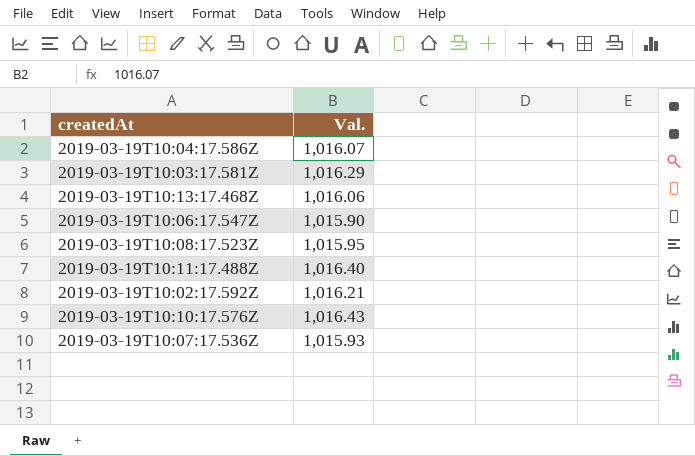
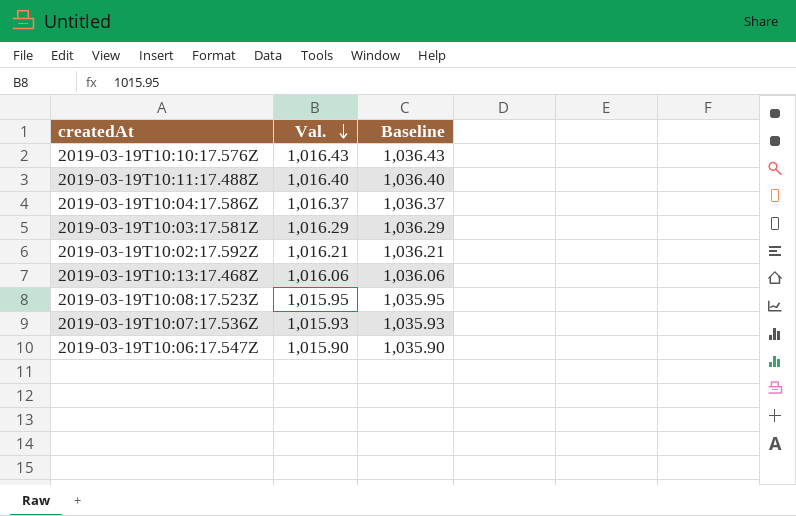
row order: none -> Val. descending
column Baseline | formula: none -> [Val.] + 20
2019-03-19T10:04:17.586Z | Val.: 1,016.07 -> 1,016.37

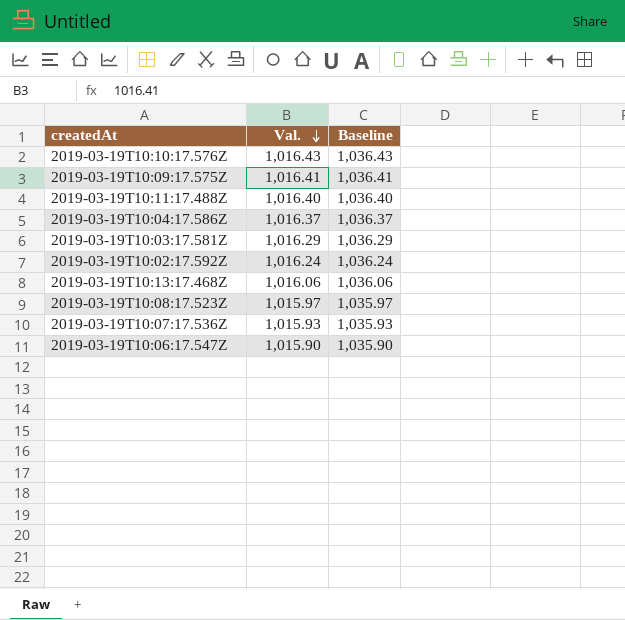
row 2019-03-19T10:09:17.575Z: none -> 1,016.41 | 1,036.41
2019-03-19T10:02:17.592Z | Val.: 1,016.21 -> 1,016.24
2019-03-19T10:02:17.592Z | Baseline: 1,036.21 -> 1,036.24
2019-03-19T10:08:17.523Z | Val.: 1,015.95 -> 1,015.97
2019-03-19T10:08:17.523Z | Baseline: 1,035.95 -> 1,035.97

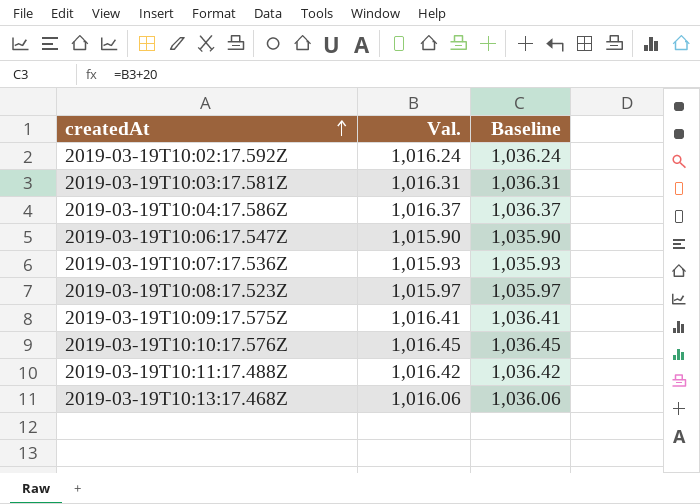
row order: Val. descending -> createdAt ascending
2019-03-19T10:03:17.581Z | Val.: 1,016.29 -> 1,016.31
2019-03-19T10:03:17.581Z | Baseline: 1,036.29 -> 1,036.31
2019-03-19T10:10:17.576Z | Val.: 1,016.43 -> 1,016.45
2019-03-19T10:10:17.576Z | Baseline: 1,036.43 -> 1,036.45
2019-03-19T10:11:17.488Z | Val.: 1,016.40 -> 1,016.42
2019-03-19T10:11:17.488Z | Baseline: 1,036.40 -> 1,036.42

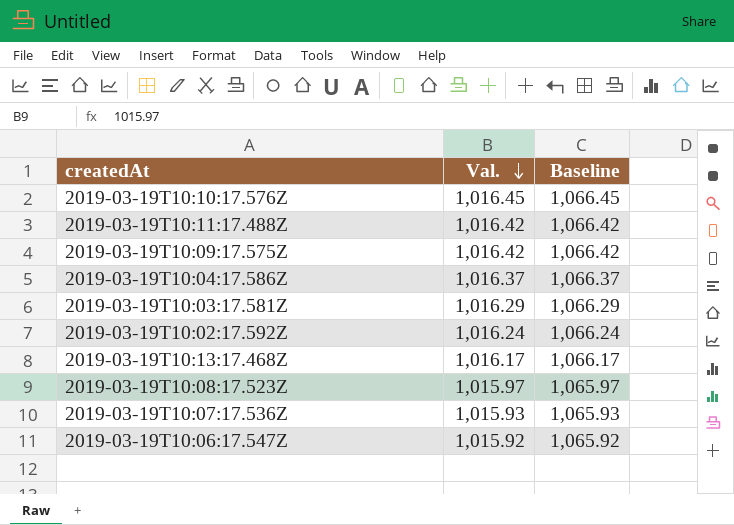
row order: createdAt ascending -> Val. descending
column Baseline | formula: [Val.] + 20 -> [Val.] + 50
2019-03-19T10:09:17.575Z | Val.: 1,016.41 -> 1,016.42
2019-03-19T10:03:17.581Z | Val.: 1,016.31 -> 1,016.29
2019-03-19T10:13:17.468Z | Val.: 1,016.06 -> 1,016.17
2019-03-19T10:06:17.547Z | Val.: 1,015.90 -> 1,015.92

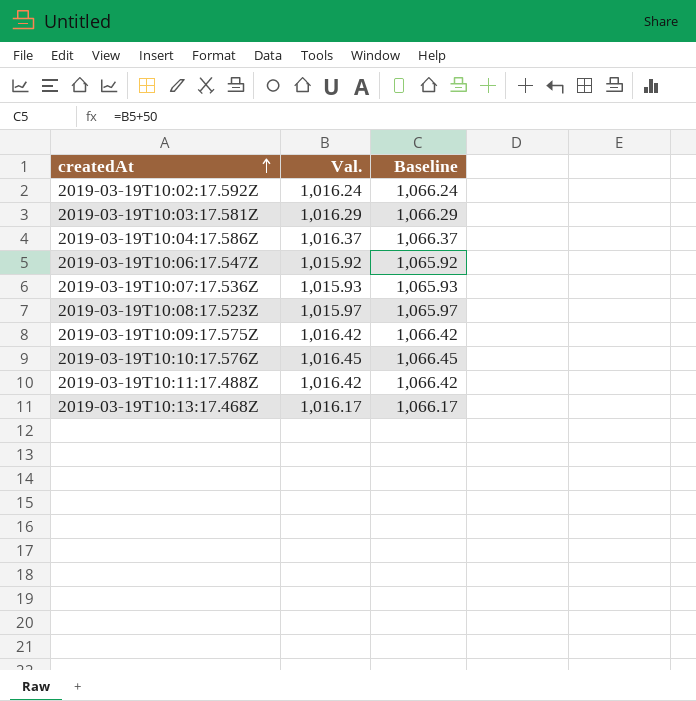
row order: Val. descending -> createdAt ascending

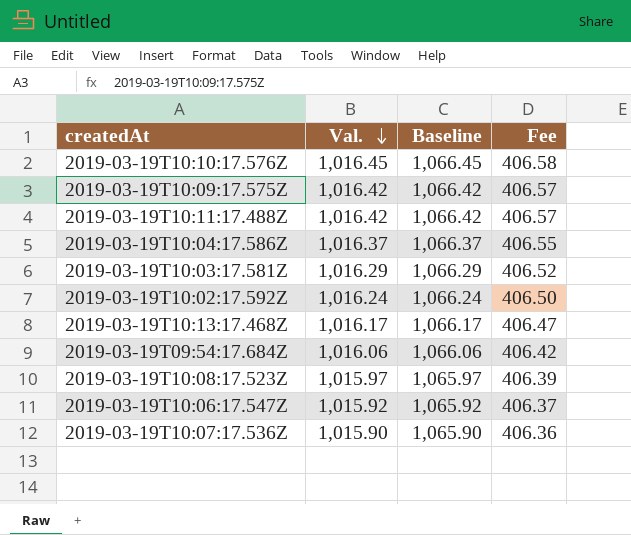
row order: createdAt ascending -> Val. descending
column Fee | formula: none -> [Val.] * 0.4
row 2019-03-19T09:54:17.684Z: none -> 1,016.06 | 1,066.06 | 406.42
2019-03-19T10:07:17.536Z | Val.: 1,015.93 -> 1,015.90
2019-03-19T10:07:17.536Z | Baseline: 1,065.93 -> 1,065.90

